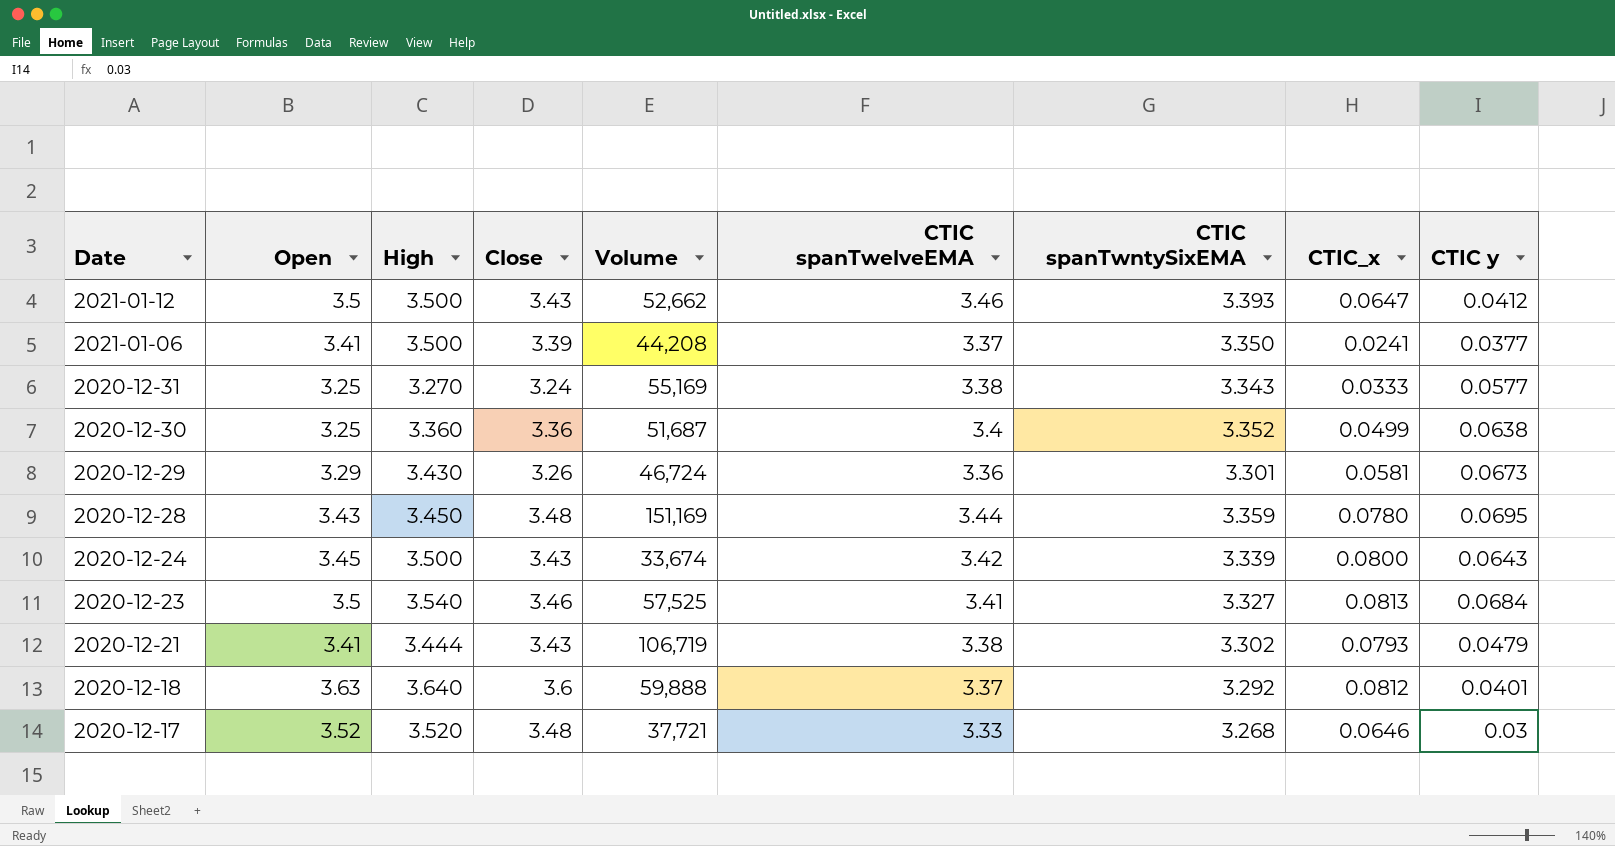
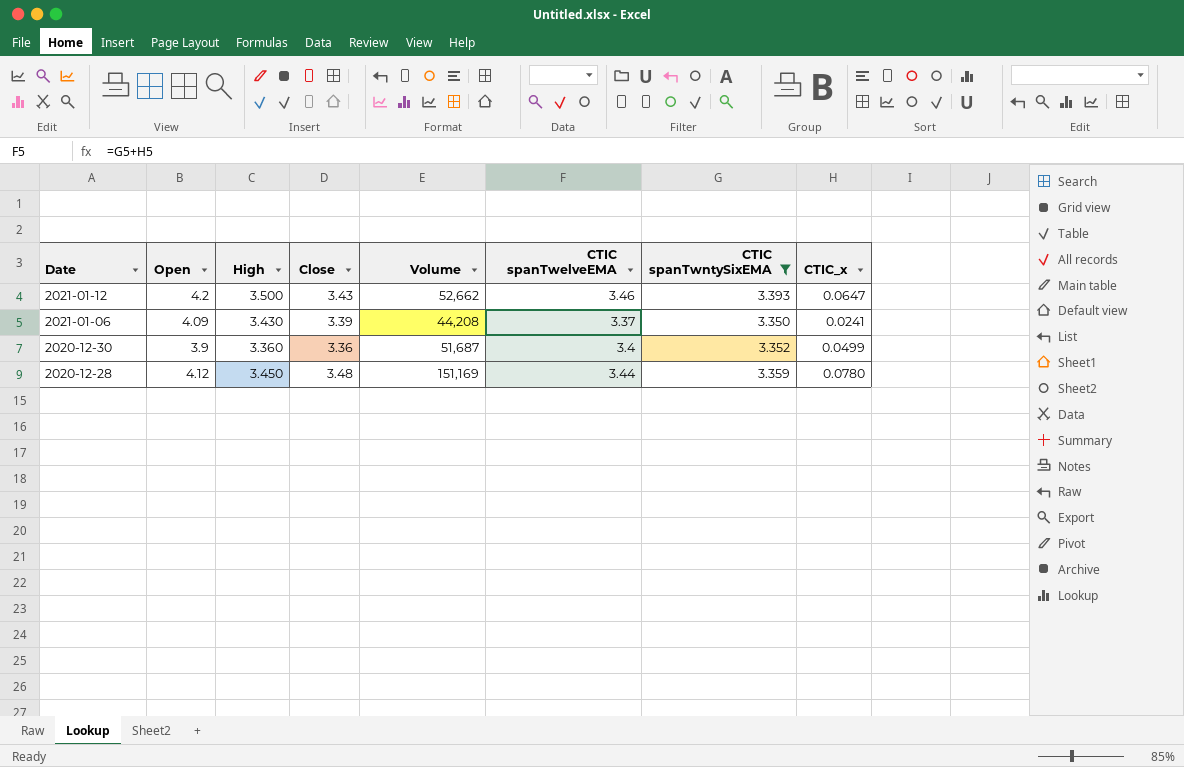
filter: none -> CTIC spanTwntySixEMA >= 3.350
column CTIC y | position: 9 -> none
2021-01-12 | Open: 3.5 -> 4.2
2021-01-06 | Open: 3.41 -> 4.09
2021-01-06 | High: 3.500 -> 3.430
2020-12-30 | Open: 3.25 -> 3.9
2020-12-28 | Open: 3.43 -> 4.12

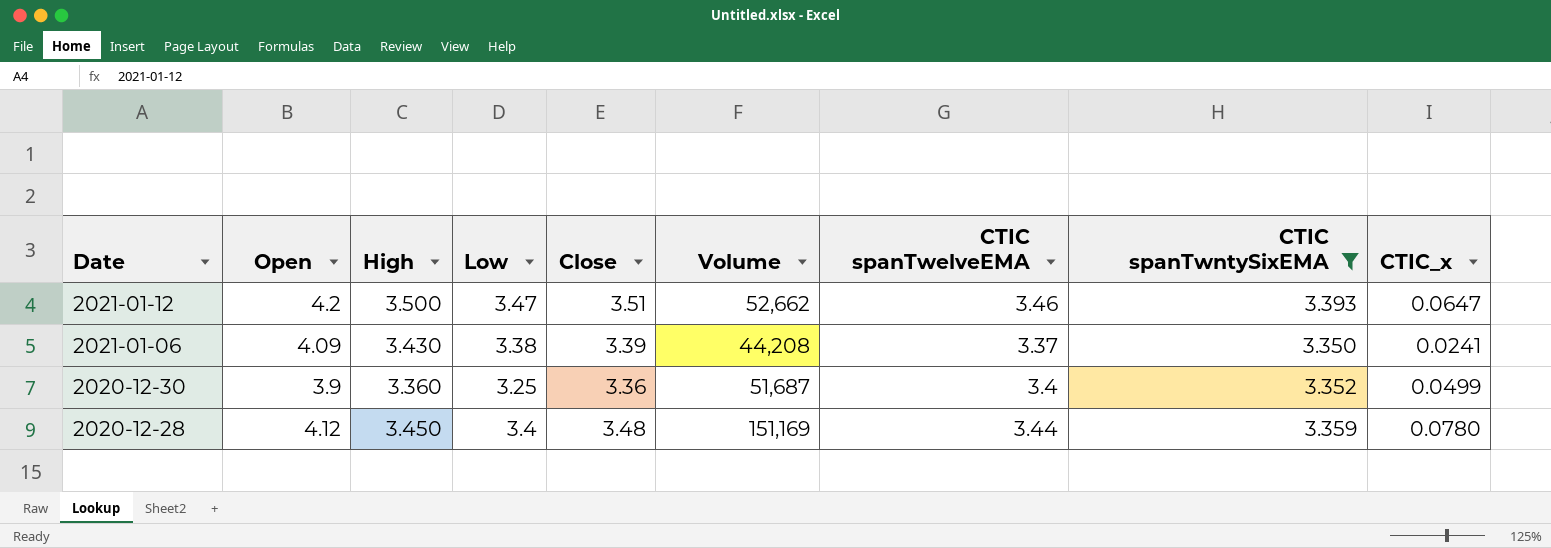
column Low | position: none -> 4
2021-01-12 | Close: 3.43 -> 3.51

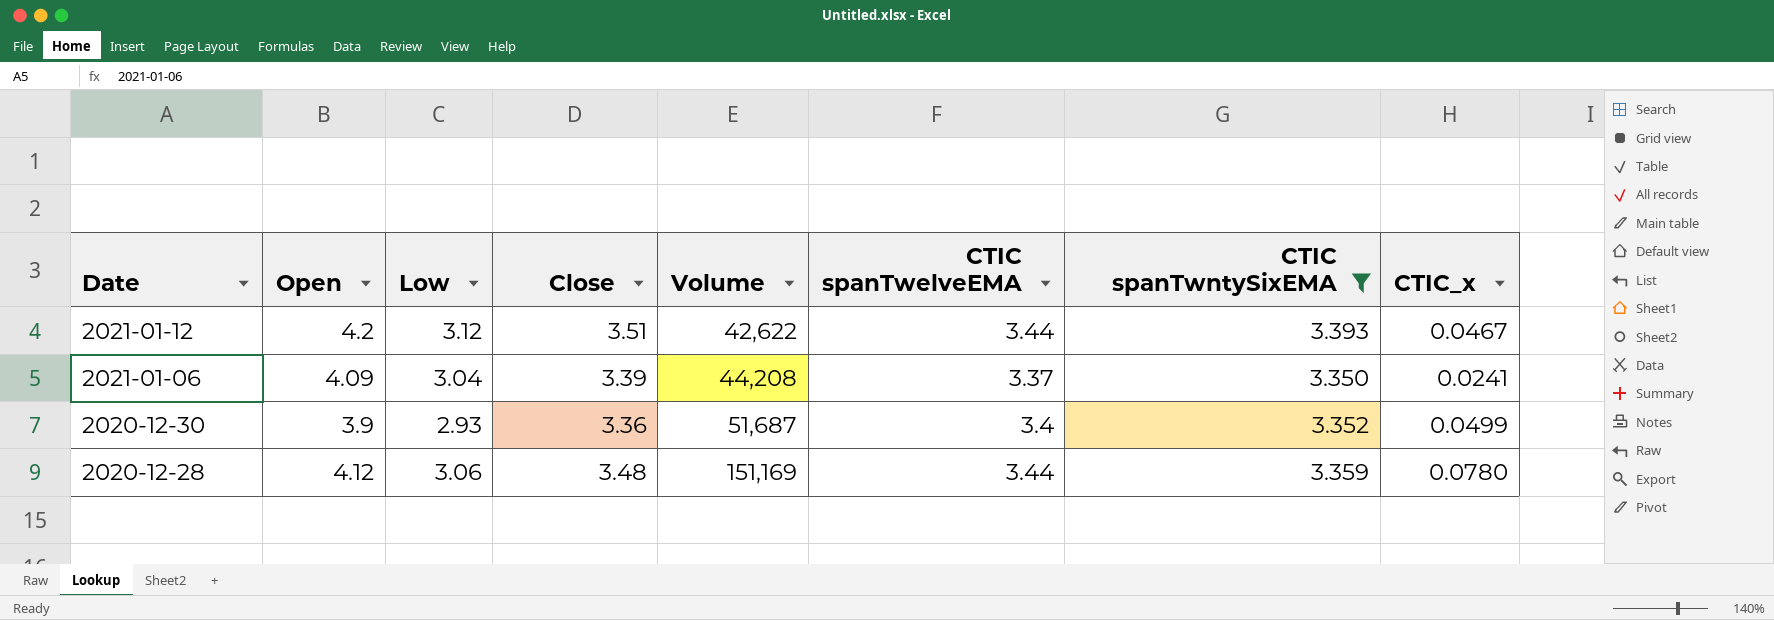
column High | position: 3 -> none
2021-01-12 | Low: 3.47 -> 3.12
2021-01-12 | Volume: 52,662 -> 42,622
2021-01-12 | CTIC spanTwelveEMA: 3.46 -> 3.44
2021-01-12 | CTIC_x: 0.0647 -> 0.0467
2021-01-06 | Low: 3.38 -> 3.04
2020-12-30 | Low: 3.25 -> 2.93
2020-12-28 | Low: 3.4 -> 3.06

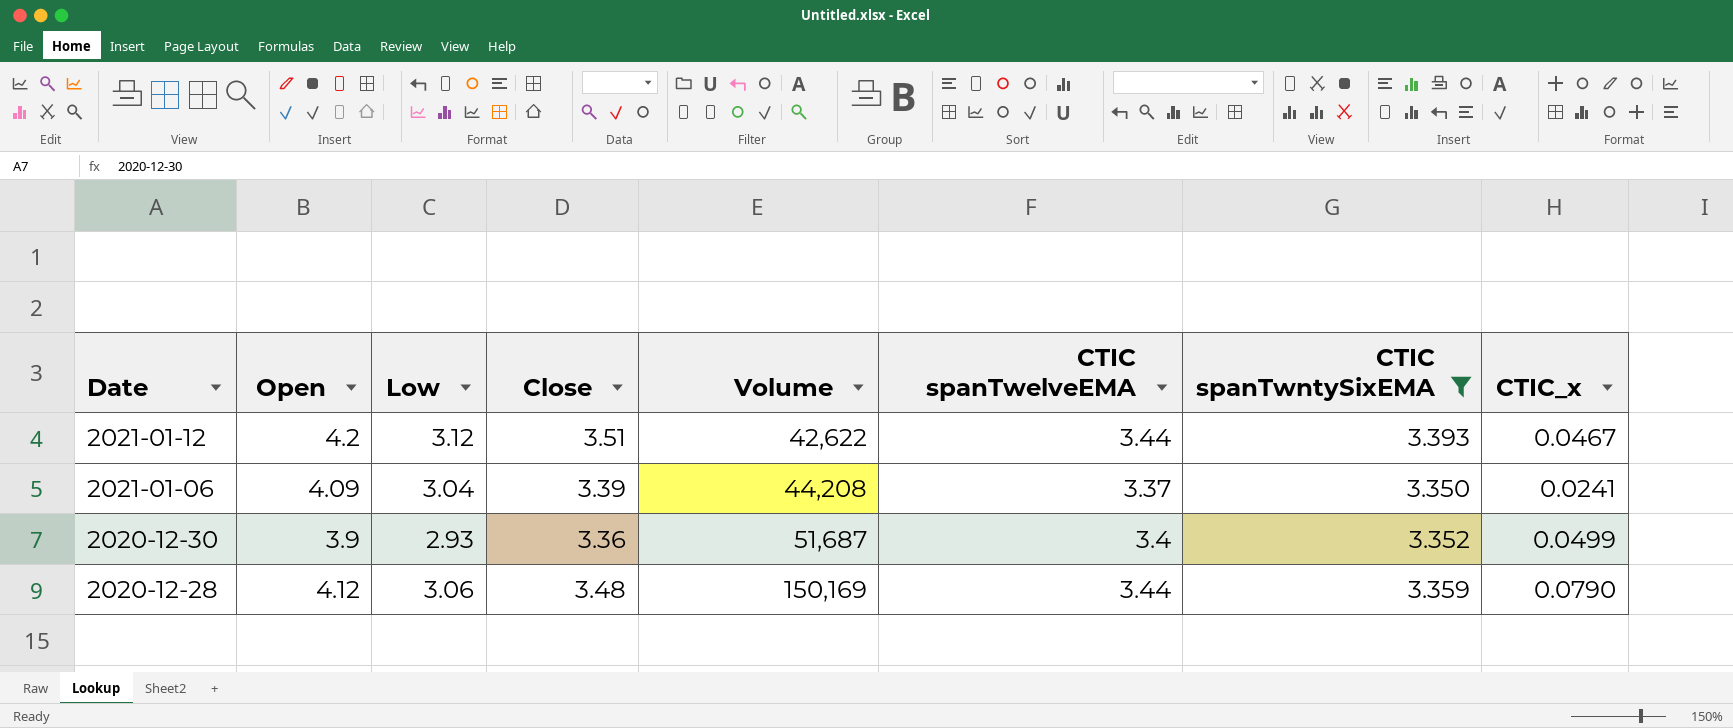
2020-12-28 | Volume: 151,169 -> 150,169
2020-12-28 | CTIC_x: 0.0780 -> 0.0790

